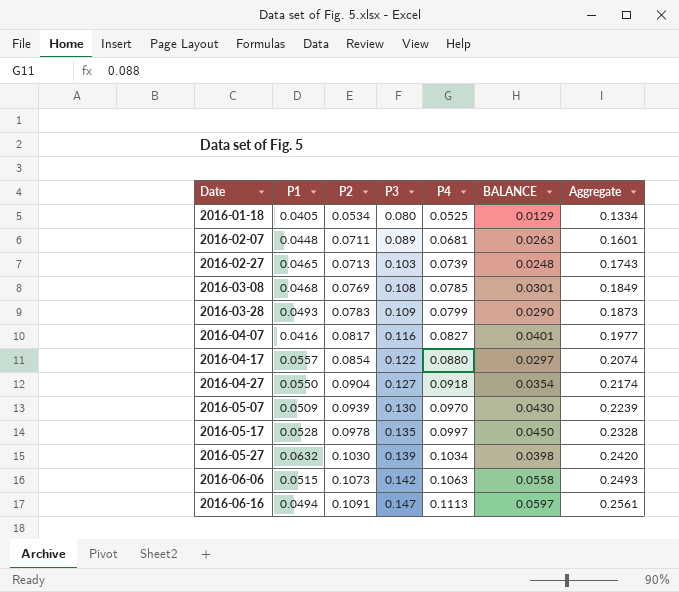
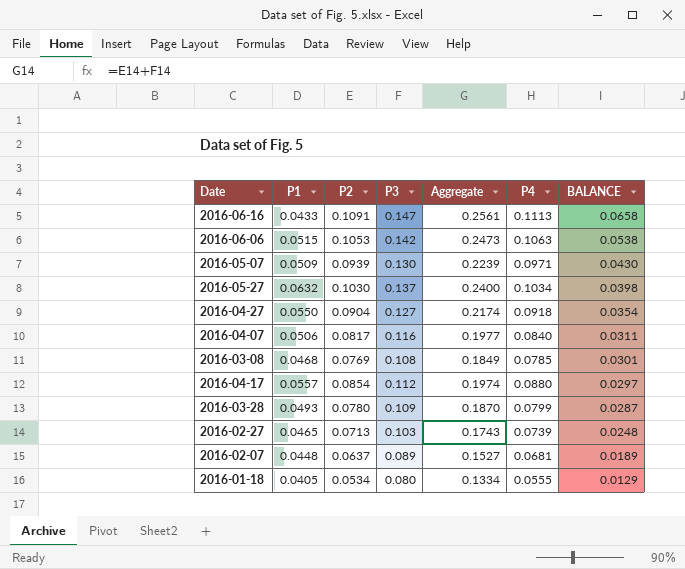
row order: Date ascending -> BALANCE descending
column Aggregate | position: 7 -> 5
row 2016-05-17: 0.0528 | 0.0978 | 0.135 | 0.0997 | 0.0450 | 0.2328 -> none
2016-06-16 | P1: 0.0494 -> 0.0433
2016-06-16 | BALANCE: 0.0597 -> 0.0658
2016-06-06 | P2: 0.1073 -> 0.1053
2016-06-06 | Aggregate: 0.2493 -> 0.2473
2016-06-06 | BALANCE: 0.0558 -> 0.0538
2016-05-07 | P4: 0.0970 -> 0.0971
2016-05-27 | P3: 0.139 -> 0.137
2016-05-27 | Aggregate: 0.2420 -> 0.2400
2016-04-07 | P1: 0.0416 -> 0.0506
2016-04-07 | P4: 0.0827 -> 0.0840
2016-04-07 | BALANCE: 0.0401 -> 0.0311
2016-04-17 | P3: 0.122 -> 0.112
2016-04-17 | Aggregate: 0.2074 -> 0.1974
2016-03-28 | P2: 0.0783 -> 0.0780
2016-03-28 | Aggregate: 0.1873 -> 0.1870
2016-03-28 | BALANCE: 0.0290 -> 0.0287
2016-02-07 | P2: 0.0711 -> 0.0637
2016-02-07 | Aggregate: 0.1601 -> 0.1527
2016-02-07 | BALANCE: 0.0263 -> 0.0189
2016-01-18 | P4: 0.0525 -> 0.0555

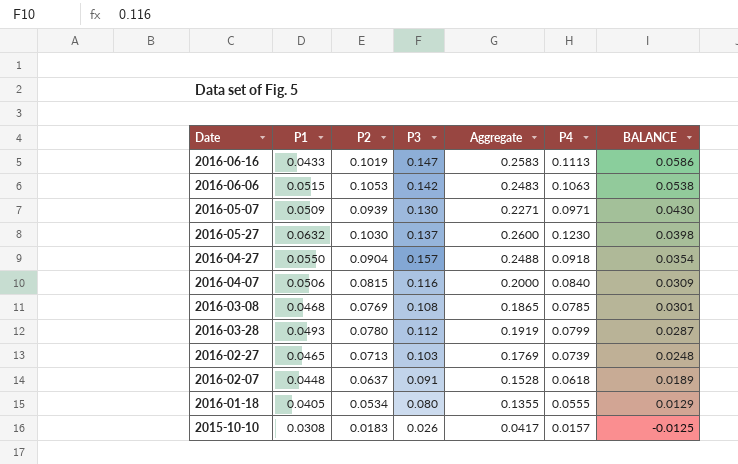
column Aggregate | formula: [P2] + [P3] -> [P3] + [P4]
row 2016-04-17: 0.0557 | 0.0854 | 0.112 | 0.1974 | 0.0880 | 0.0297 -> none
2016-06-16 | P2: 0.1091 -> 0.1019
2016-06-16 | BALANCE: 0.0658 -> 0.0586
2016-05-27 | P4: 0.1034 -> 0.1230
2016-04-27 | P3: 0.127 -> 0.157
2016-04-07 | P2: 0.0817 -> 0.0815
2016-04-07 | BALANCE: 0.0311 -> 0.0309
2016-03-28 | P3: 0.109 -> 0.112
2016-02-07 | P3: 0.089 -> 0.091
2016-02-07 | P4: 0.0681 -> 0.0618
row 2015-10-10: none -> 0.0308 | 0.0183 | 0.026 | 0.0417 | 0.0157 | -0.0125

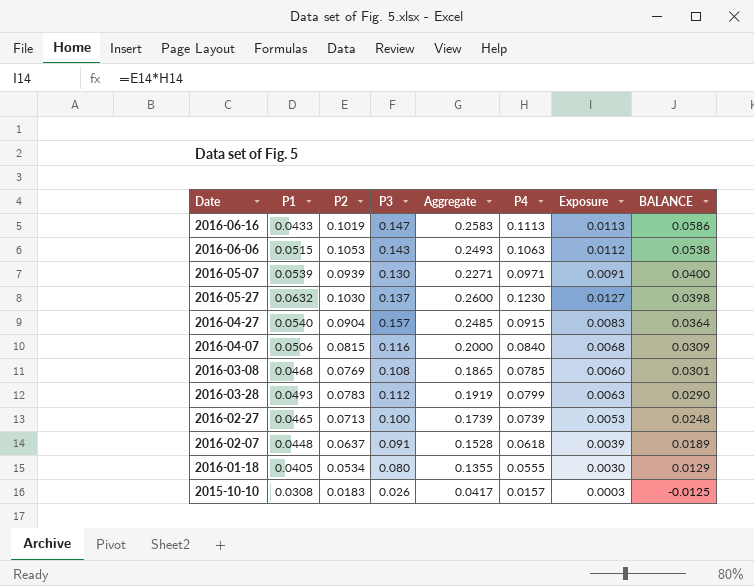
column Exposure | formula: none -> [P2] * [P4]
2016-06-06 | P3: 0.142 -> 0.143
2016-06-06 | Aggregate: 0.2483 -> 0.2493
2016-05-07 | P1: 0.0509 -> 0.0539
2016-05-07 | BALANCE: 0.0430 -> 0.0400
2016-04-27 | P1: 0.0550 -> 0.0540
2016-04-27 | Aggregate: 0.2488 -> 0.2485
2016-04-27 | P4: 0.0918 -> 0.0915
2016-04-27 | BALANCE: 0.0354 -> 0.0364
2016-03-28 | P2: 0.0780 -> 0.0783
2016-03-28 | BALANCE: 0.0287 -> 0.0290
2016-02-27 | P3: 0.103 -> 0.100
2016-02-27 | Aggregate: 0.1769 -> 0.1739

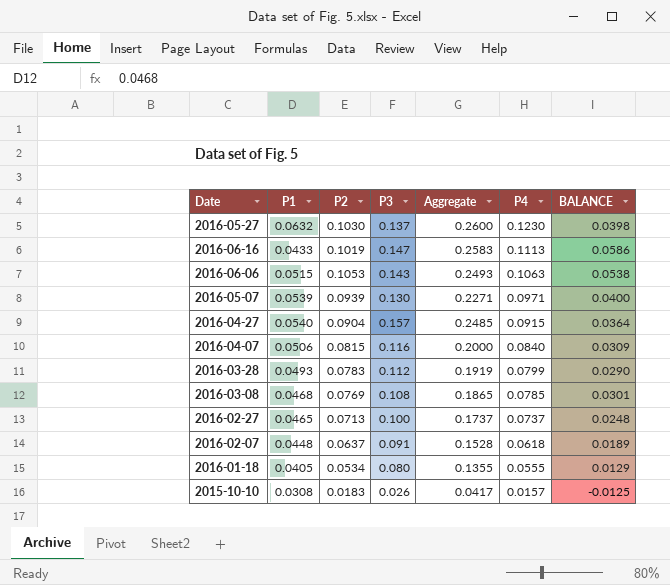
row order: BALANCE descending -> P4 descending
column Exposure | formula: [P2] * [P4] -> none
2016-02-27 | Aggregate: 0.1739 -> 0.1737
2016-02-27 | P4: 0.0739 -> 0.0737

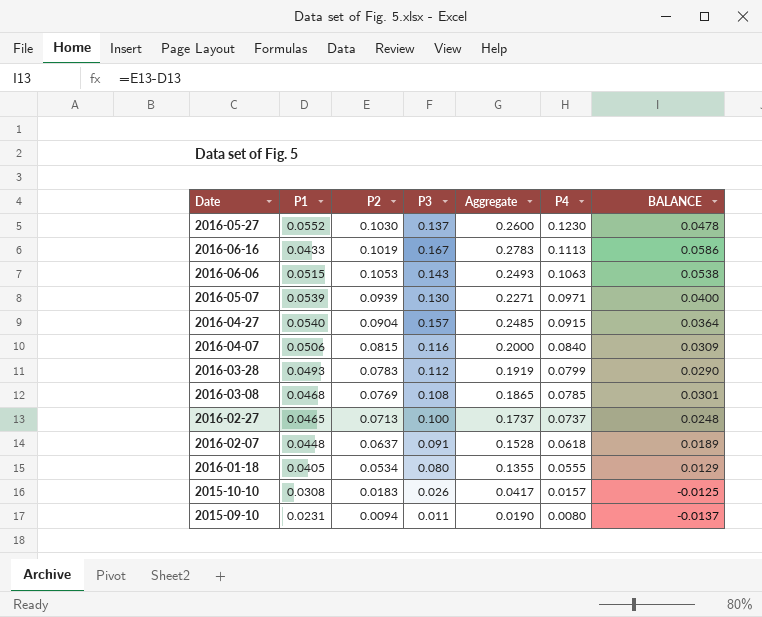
2016-05-27 | P1: 0.0632 -> 0.0552
2016-05-27 | BALANCE: 0.0398 -> 0.0478
2016-06-16 | P3: 0.147 -> 0.167
2016-06-16 | Aggregate: 0.2583 -> 0.2783
row 2015-09-10: none -> 0.0231 | 0.0094 | 0.011 | 0.0190 | 0.0080 | -0.0137

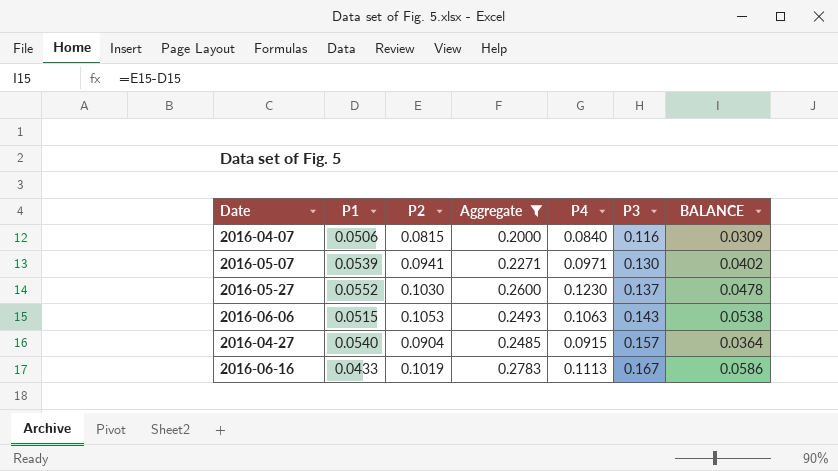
filter: none -> Aggregate >= 0.2000
row order: P4 descending -> P3 ascending
column P3 | position: 4 -> 6
2016-05-07 | P2: 0.0939 -> 0.0941
2016-05-07 | BALANCE: 0.0400 -> 0.0402

